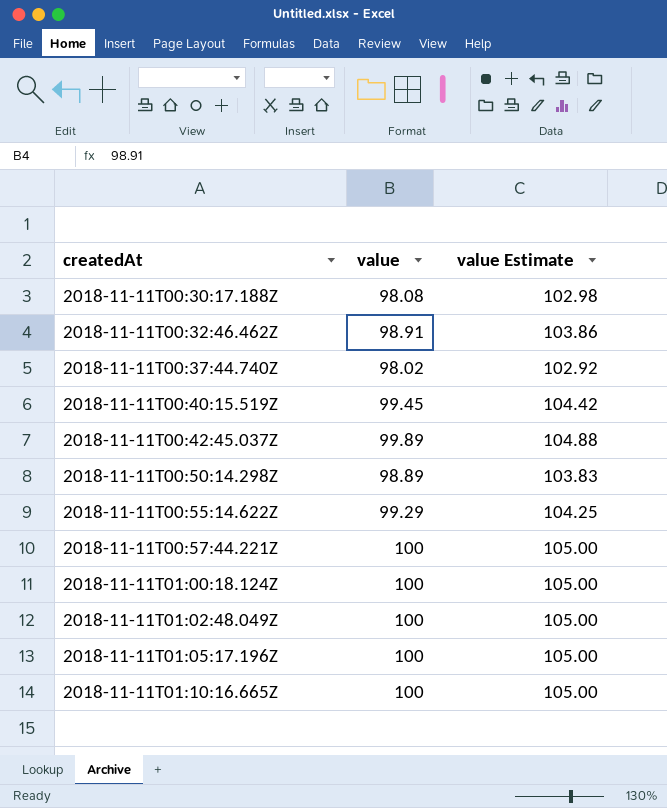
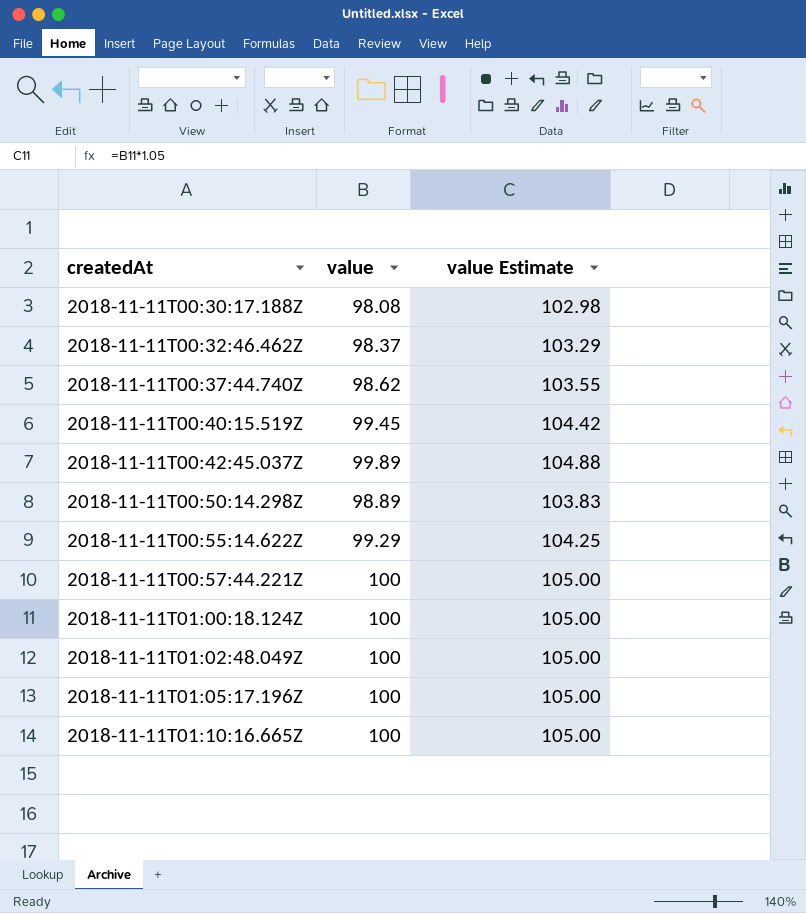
2018-11-11T00:32:46.462Z | value: 98.91 -> 98.37
2018-11-11T00:32:46.462Z | value Estimate: 103.86 -> 103.29
2018-11-11T00:37:44.740Z | value: 98.02 -> 98.62
2018-11-11T00:37:44.740Z | value Estimate: 102.92 -> 103.55

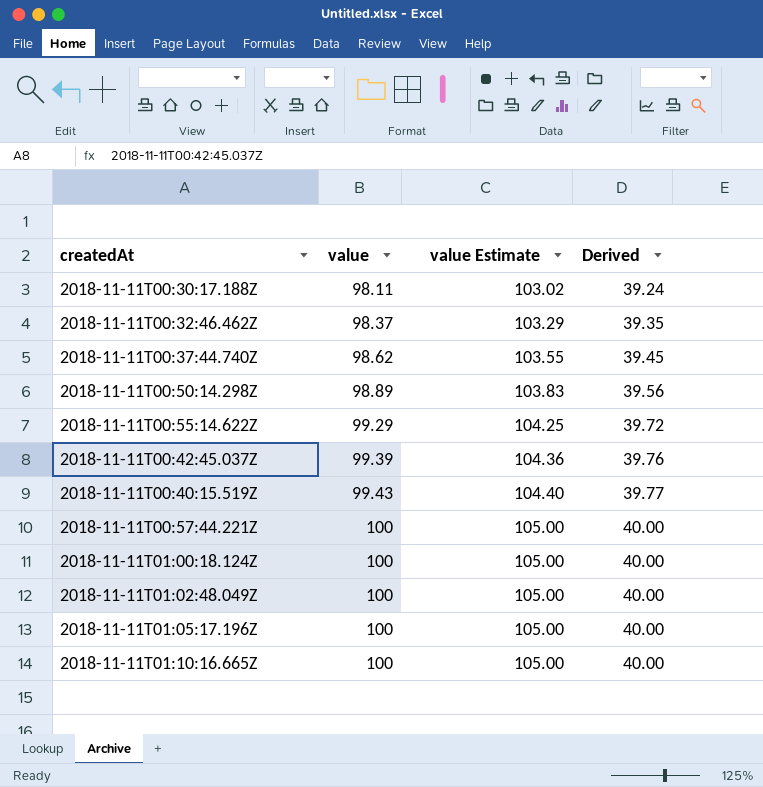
row order: createdAt ascending -> value ascending
column Derived | formula: none -> [value] * 0.4
2018-11-11T00:30:17.188Z | value: 98.08 -> 98.11
2018-11-11T00:30:17.188Z | value Estimate: 102.98 -> 103.02
2018-11-11T00:42:45.037Z | value: 99.89 -> 99.39
2018-11-11T00:42:45.037Z | value Estimate: 104.88 -> 104.36
2018-11-11T00:40:15.519Z | value: 99.45 -> 99.43
2018-11-11T00:40:15.519Z | value Estimate: 104.42 -> 104.40

